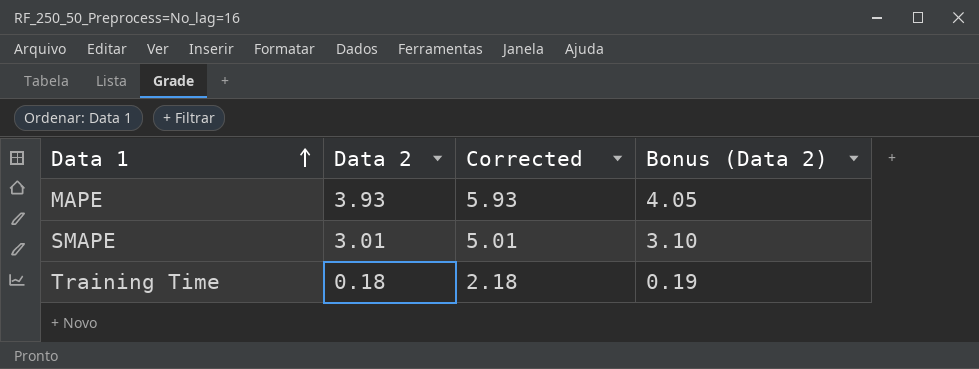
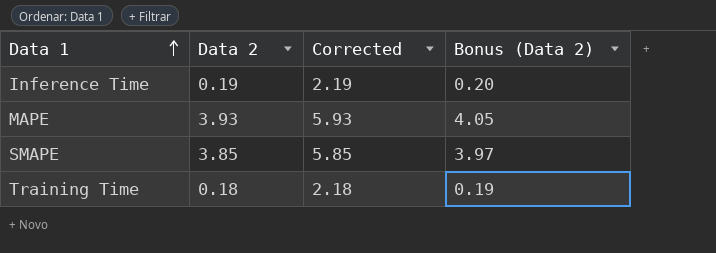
row Inference Time: none -> 0.19 | 2.19 | 0.20
SMAPE | Data 2: 3.01 -> 3.85
SMAPE | Corrected: 5.01 -> 5.85
SMAPE | Bonus (Data 2): 3.10 -> 3.97

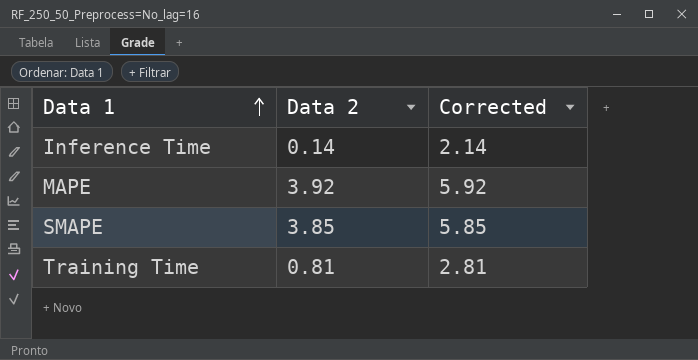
column Bonus (Data 2) | formula: [Data 2] * 1.03 -> none
Inference Time | Data 2: 0.19 -> 0.14
Inference Time | Corrected: 2.19 -> 2.14
MAPE | Data 2: 3.93 -> 3.92
MAPE | Corrected: 5.93 -> 5.92
Training Time | Data 2: 0.18 -> 0.81
Training Time | Corrected: 2.18 -> 2.81

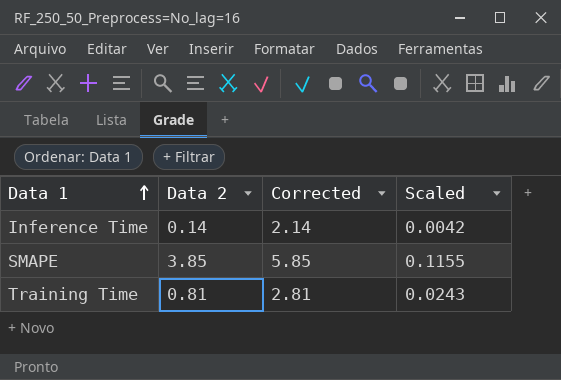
column Scaled | formula: none -> [Data 2] * 0.03
row MAPE: 3.92 | 5.92 -> none

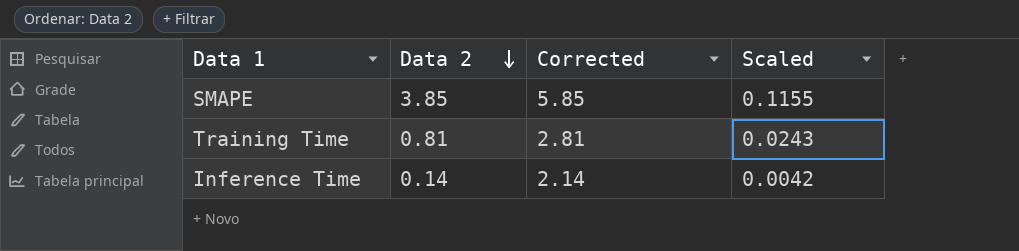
row order: Data 1 ascending -> Data 2 descending

